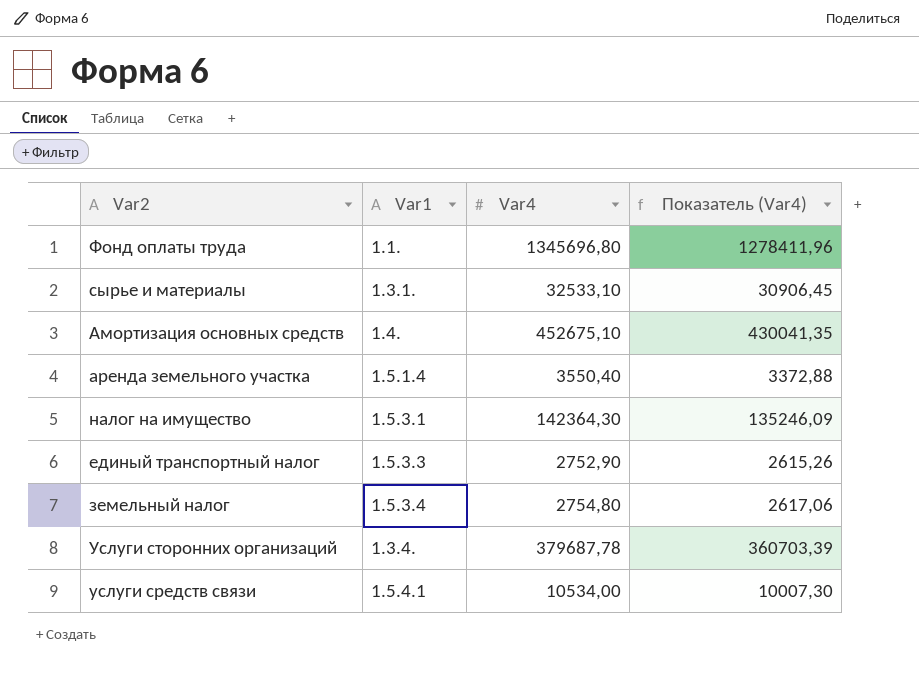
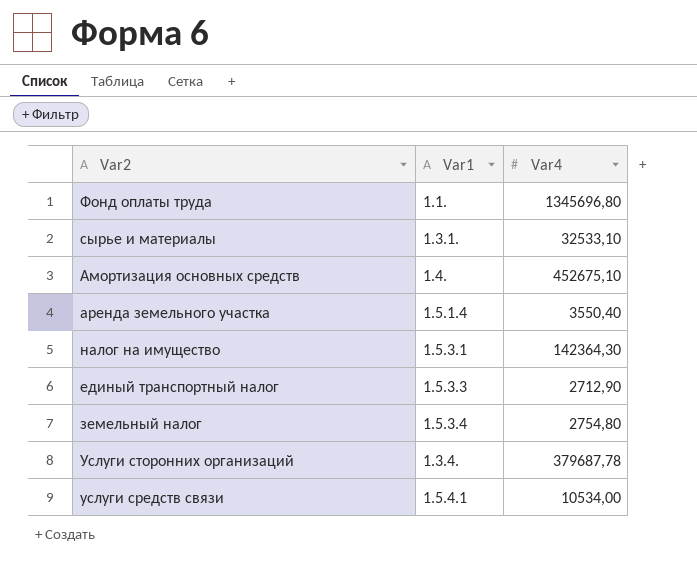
column Показатель (Var4) | formula: [Var4] * 0,95 -> none
единый транспортный налог | Var4: 2752,90 -> 2712,90

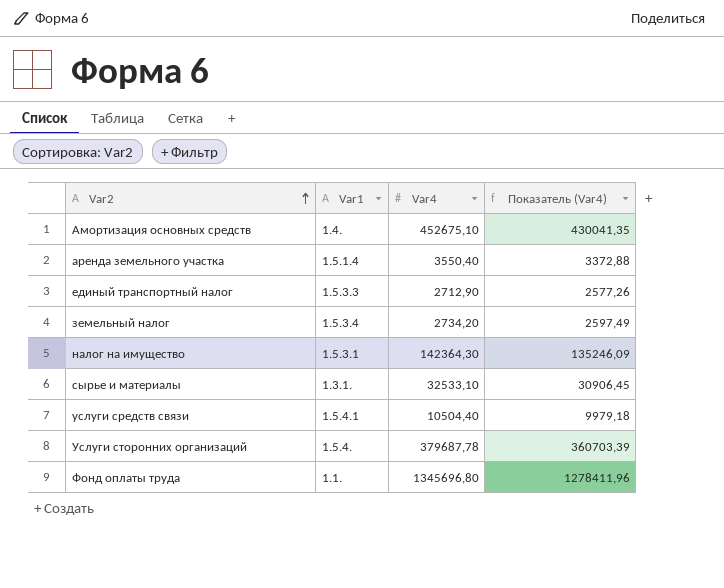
row order: none -> Var2 ascending
column Показатель (Var4) | formula: none -> [Var4] * 0,95
земельный налог | Var4: 2754,80 -> 2734,20
услуги средств связи | Var4: 10534,00 -> 10504,40
Услуги сторонних организаций | Var1: 1.3.4. -> 1.5.4.

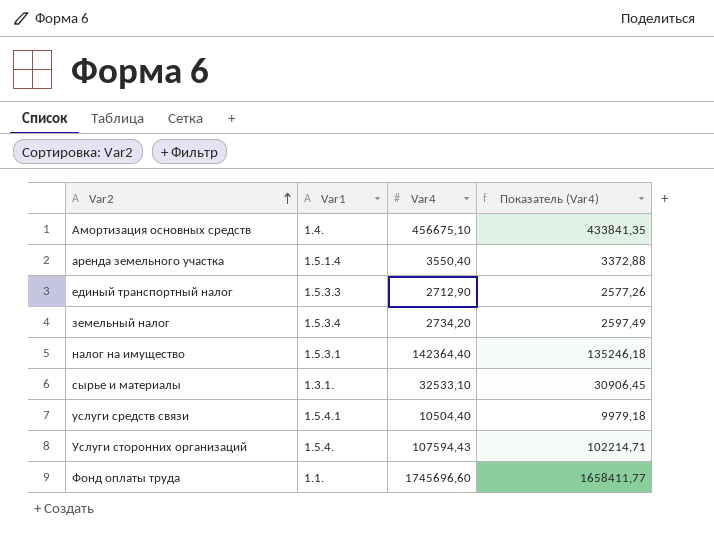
Амортизация основных средств | Var4: 452675,10 -> 456675,10
Амортизация основных средств | Показатель (Var4): 430041,35 -> 433841,35
налог на имущество | Var4: 142364,30 -> 142364,40
налог на имущество | Показатель (Var4): 135246,09 -> 135246,18
Услуги сторонних организаций | Var4: 379687,78 -> 107594,43
Услуги сторонних организаций | Показатель (Var4): 360703,39 -> 102214,71
Фонд оплаты труда | Var4: 1345696,80 -> 1745696,60
Фонд оплаты труда | Показатель (Var4): 1278411,96 -> 1658411,77

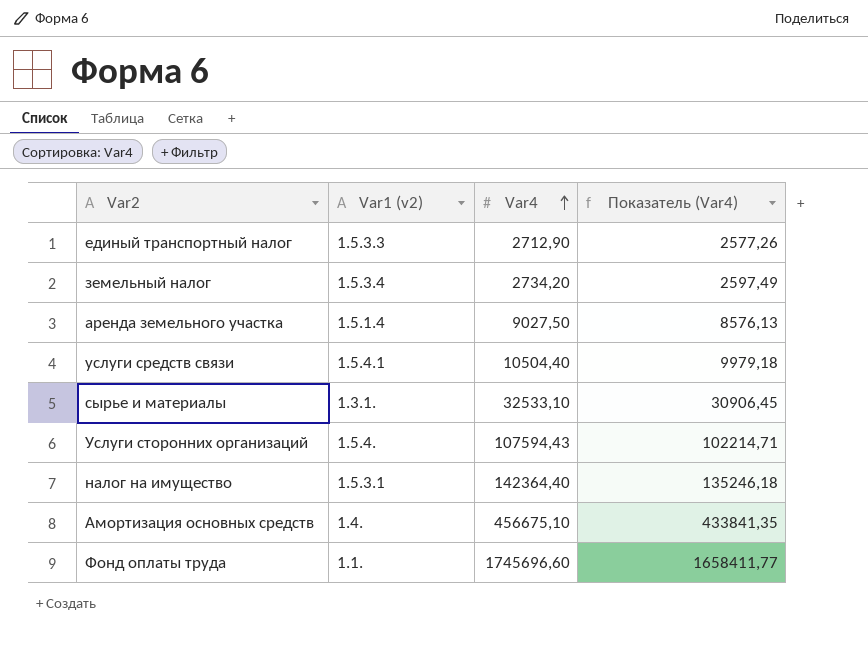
row order: Var2 ascending -> Var4 ascending
column name: Var1 -> Var1 (v2)
аренда земельного участка | Var4: 3550,40 -> 9027,50
аренда земельного участка | Показатель (Var4): 3372,88 -> 8576,13

